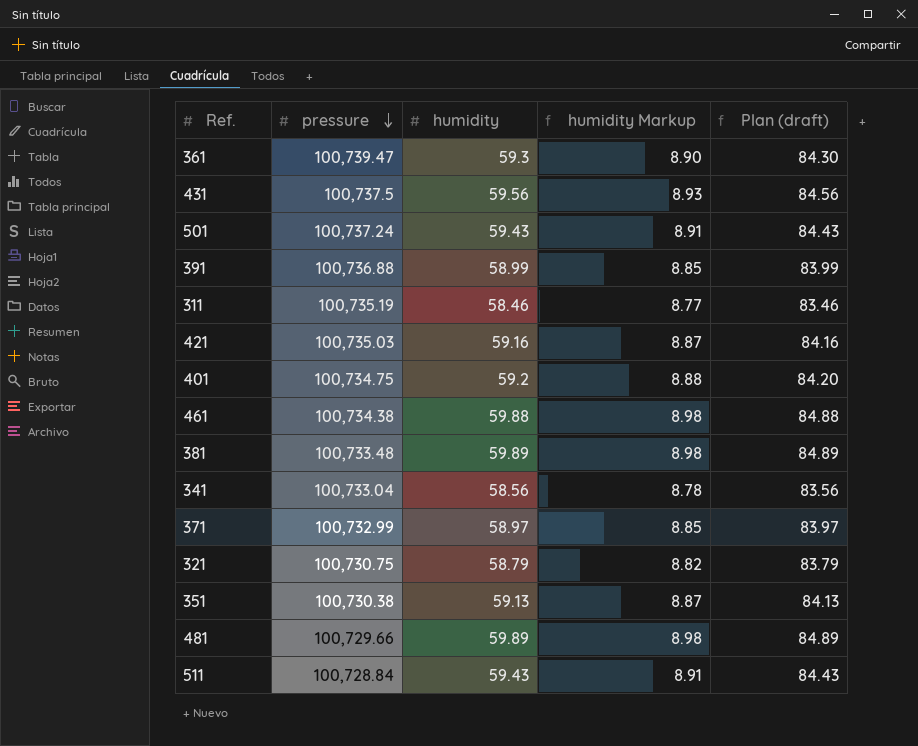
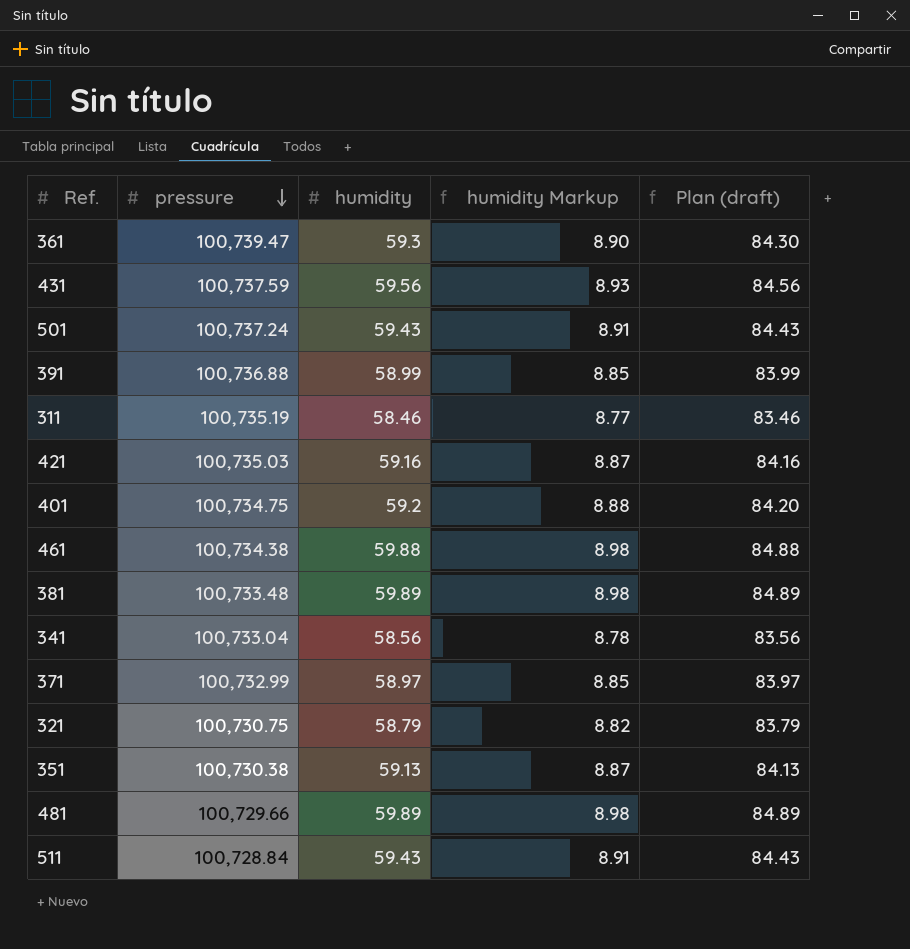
431 | pressure: 100,737.5 -> 100,737.59

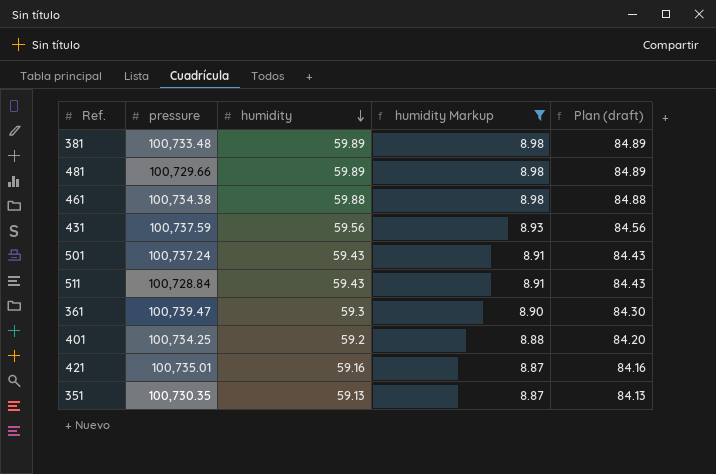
filter: none -> humidity Markup >= 8.87
row order: pressure descending -> humidity descending
401 | pressure: 100,734.75 -> 100,734.25
421 | pressure: 100,735.03 -> 100,735.01
351 | pressure: 100,730.38 -> 100,730.35

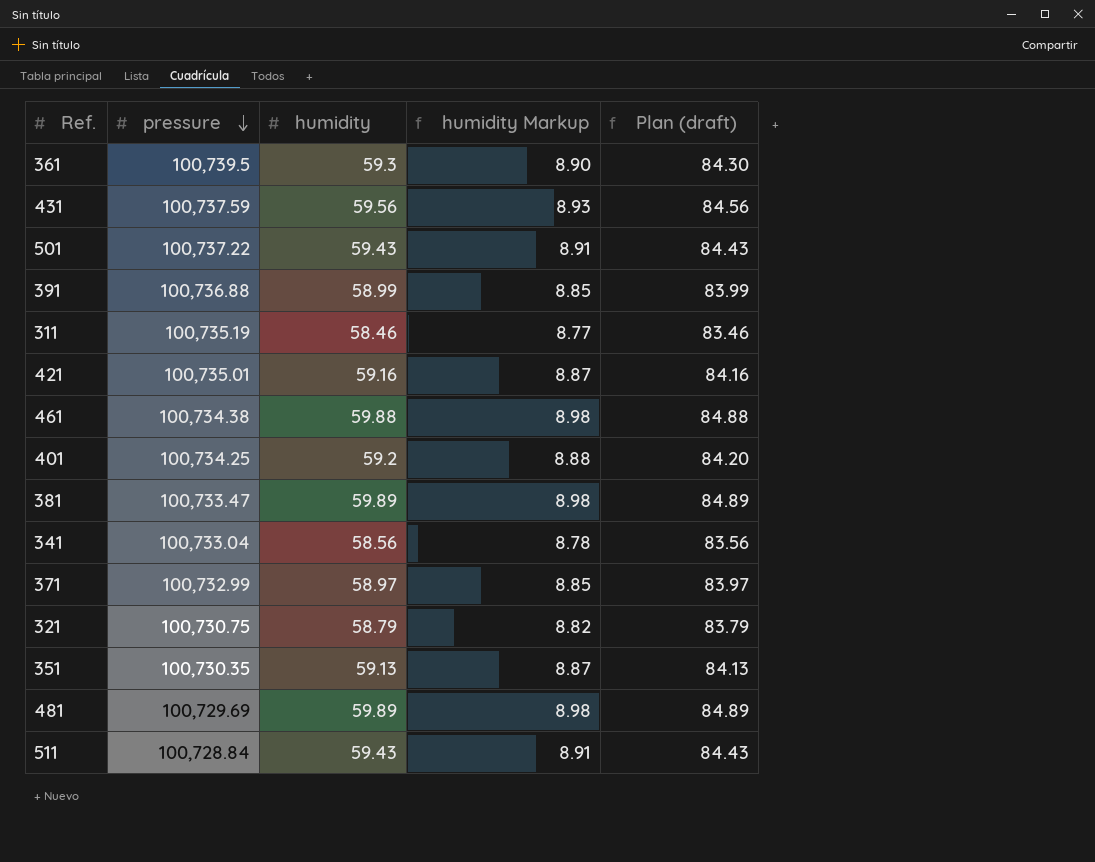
filter: humidity Markup >= 8.87 -> none
row order: humidity descending -> pressure descending
361 | pressure: 100,739.47 -> 100,739.5
501 | pressure: 100,737.24 -> 100,737.22
381 | pressure: 100,733.48 -> 100,733.47
481 | pressure: 100,729.66 -> 100,729.69

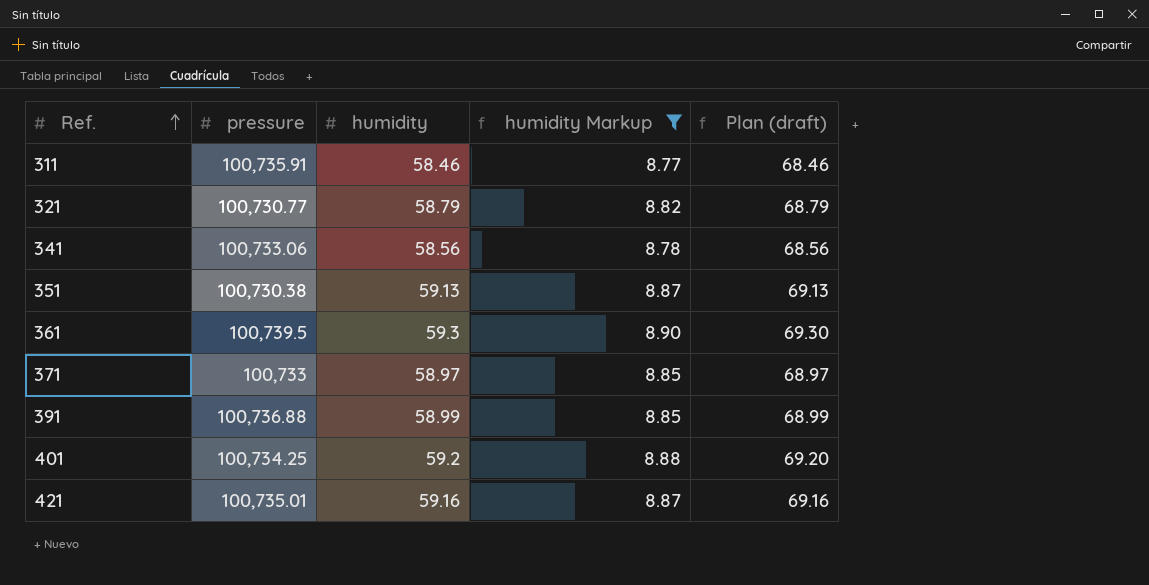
filter: none -> humidity Markup <= 8.90
row order: pressure descending -> Ref. ascending
column Plan (draft) | formula: [humidity] + 25 -> [humidity] + 10
311 | pressure: 100,735.19 -> 100,735.91
321 | pressure: 100,730.75 -> 100,730.77
341 | pressure: 100,733.04 -> 100,733.06
351 | pressure: 100,730.35 -> 100,730.38
371 | pressure: 100,732.99 -> 100,733

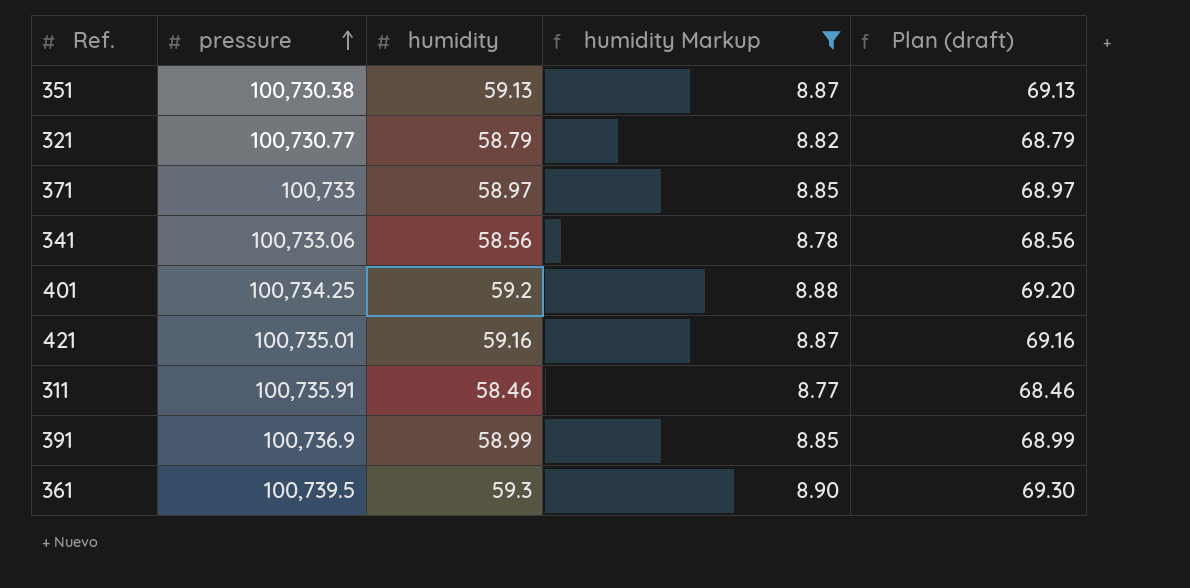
row order: Ref. ascending -> pressure ascending
391 | pressure: 100,736.88 -> 100,736.9

